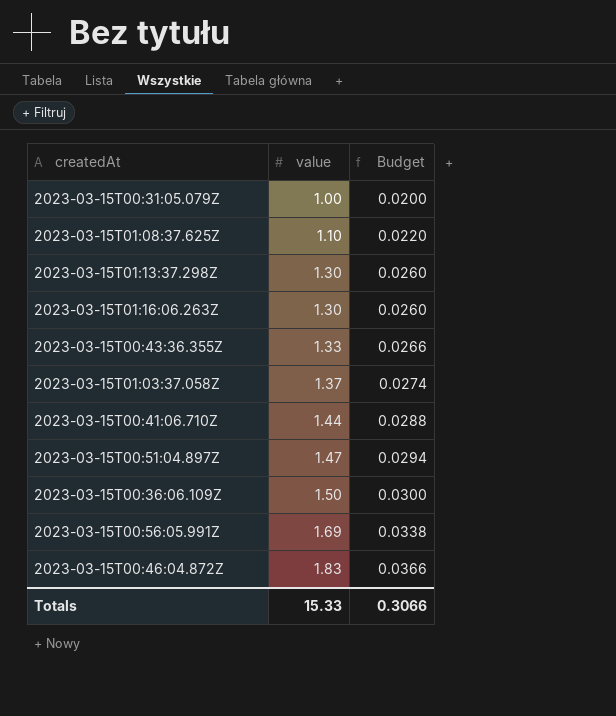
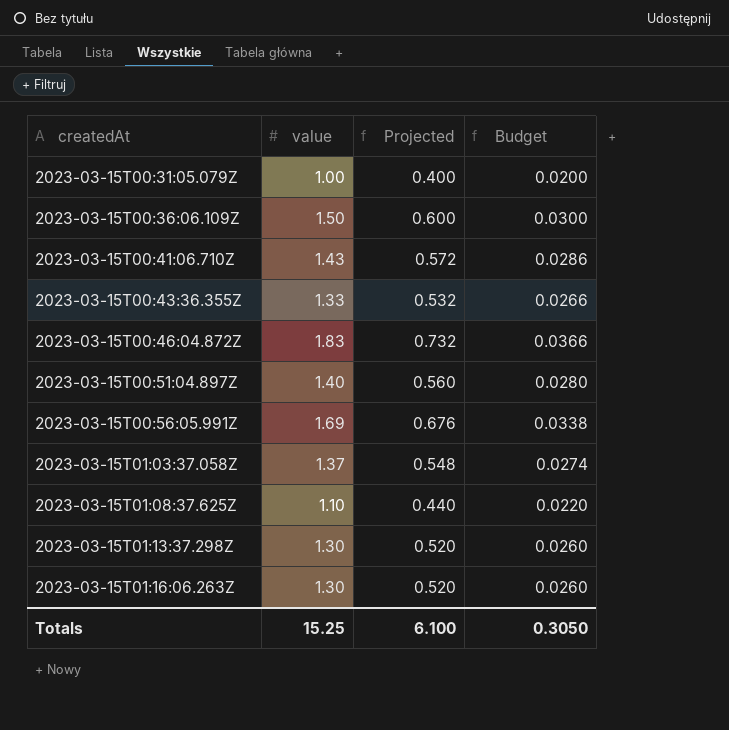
row order: value ascending -> createdAt ascending
column Projected | formula: none -> [value] * 0.4
2023-03-15T00:41:06.710Z | value: 1.44 -> 1.43
2023-03-15T00:41:06.710Z | Budget: 0.0288 -> 0.0286
2023-03-15T00:51:04.897Z | value: 1.47 -> 1.40
2023-03-15T00:51:04.897Z | Budget: 0.0294 -> 0.0280
Totals | value: 15.33 -> 15.25
Totals | Budget: 0.3066 -> 0.3050

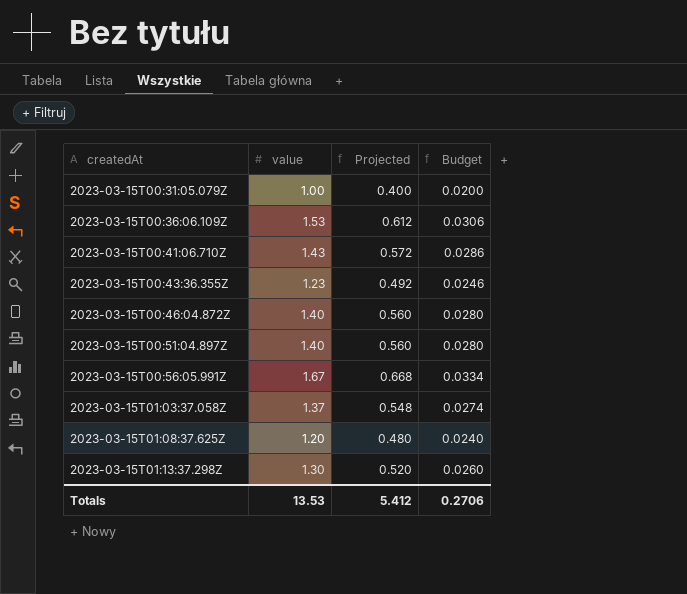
row 2023-03-15T01:16:06.263Z: 1.30 | 0.520 | 0.0260 -> none
2023-03-15T00:36:06.109Z | value: 1.50 -> 1.53
2023-03-15T00:36:06.109Z | Projected: 0.600 -> 0.612
2023-03-15T00:36:06.109Z | Budget: 0.0300 -> 0.0306
2023-03-15T00:43:36.355Z | value: 1.33 -> 1.23
2023-03-15T00:43:36.355Z | Projected: 0.532 -> 0.492
2023-03-15T00:43:36.355Z | Budget: 0.0266 -> 0.0246
2023-03-15T00:46:04.872Z | value: 1.83 -> 1.40
2023-03-15T00:46:04.872Z | Projected: 0.732 -> 0.560
2023-03-15T00:46:04.872Z | Budget: 0.0366 -> 0.0280
2023-03-15T00:56:05.991Z | value: 1.69 -> 1.67
2023-03-15T00:56:05.991Z | Projected: 0.676 -> 0.668
2023-03-15T00:56:05.991Z | Budget: 0.0338 -> 0.0334
2023-03-15T01:08:37.625Z | value: 1.10 -> 1.20
2023-03-15T01:08:37.625Z | Projected: 0.440 -> 0.480
2023-03-15T01:08:37.625Z | Budget: 0.0220 -> 0.0240
Totals | value: 15.25 -> 13.53
Totals | Projected: 6.100 -> 5.412
Totals | Budget: 0.3050 -> 0.2706

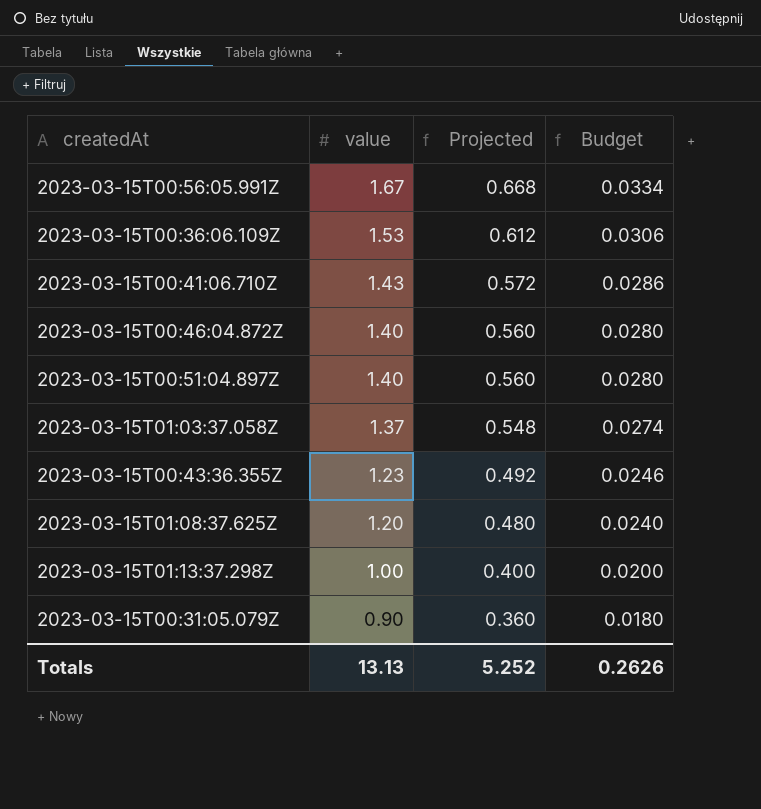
row order: createdAt ascending -> value descending
2023-03-15T01:13:37.298Z | value: 1.30 -> 1.00
2023-03-15T01:13:37.298Z | Projected: 0.520 -> 0.400
2023-03-15T01:13:37.298Z | Budget: 0.0260 -> 0.0200
2023-03-15T00:31:05.079Z | value: 1.00 -> 0.90
2023-03-15T00:31:05.079Z | Projected: 0.400 -> 0.360
2023-03-15T00:31:05.079Z | Budget: 0.0200 -> 0.0180
Totals | value: 13.53 -> 13.13
Totals | Projected: 5.412 -> 5.252
Totals | Budget: 0.2706 -> 0.2626

